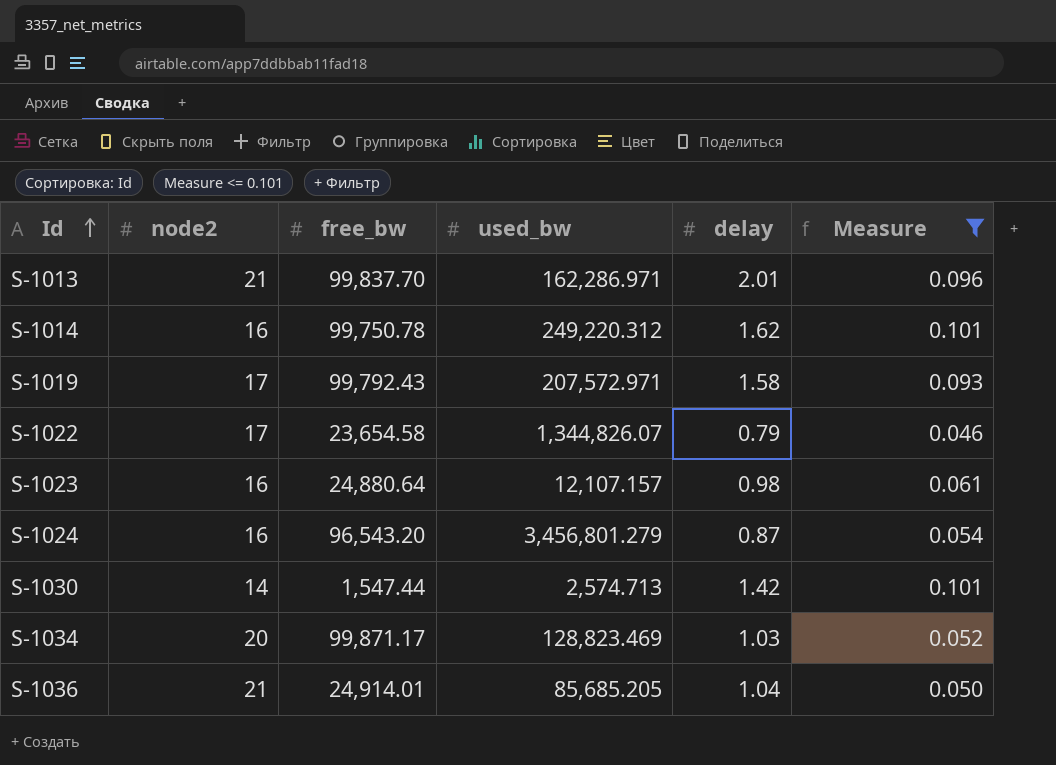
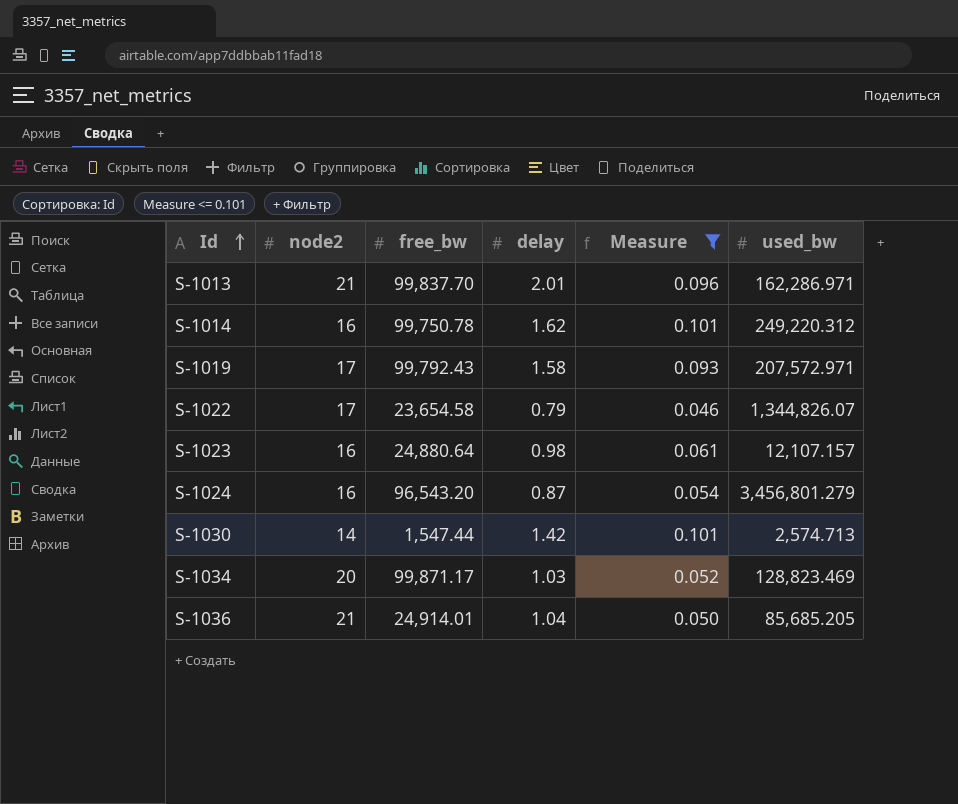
column used_bw | position: 4 -> 6

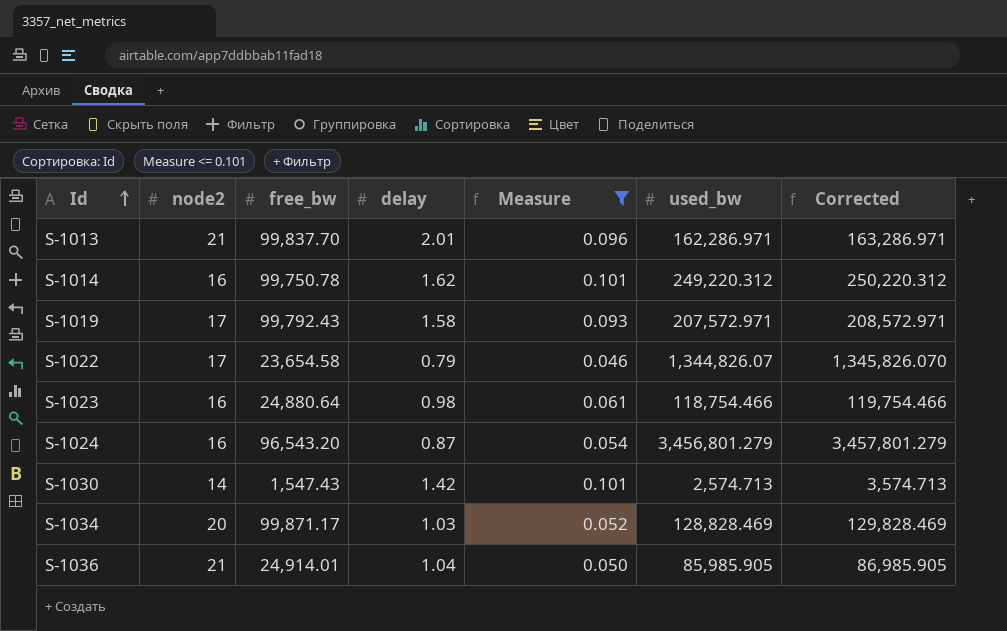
column Corrected | formula: none -> [used_bw] + 1000
S-1023 | used_bw: 12,107.157 -> 118,754.466
S-1030 | free_bw: 1,547.44 -> 1,547.43
S-1034 | used_bw: 128,823.469 -> 128,828.469
S-1036 | used_bw: 85,685.205 -> 85,985.905

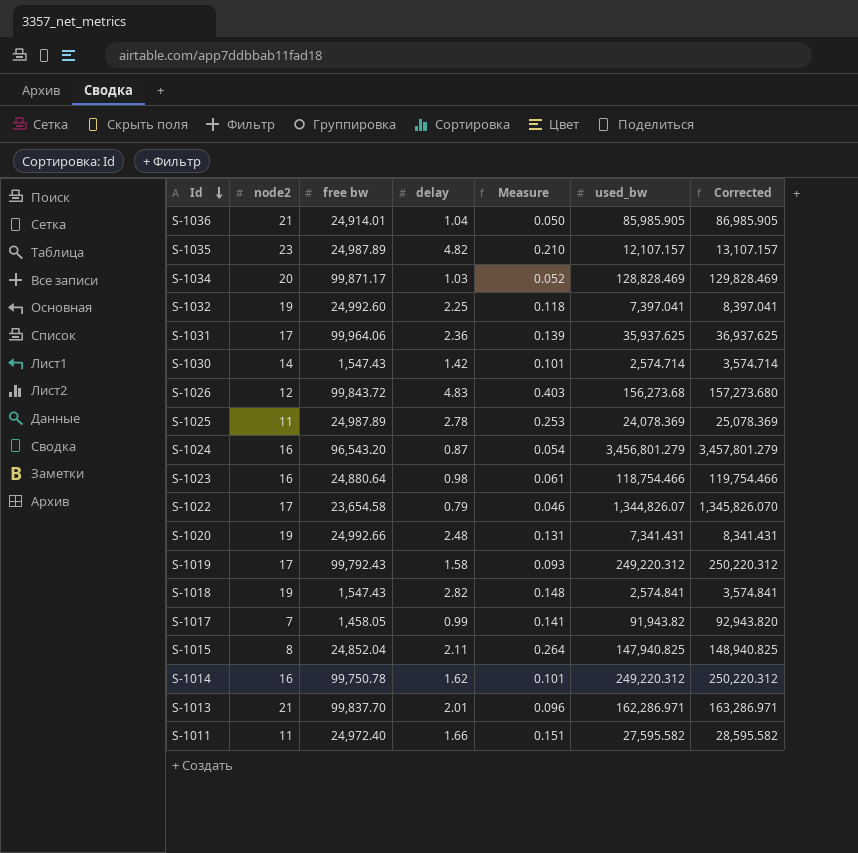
filter: Measure <= 0.101 -> none
row order: Id ascending -> Id descending
column name: free_bw -> free bw
S-1030 | used_bw: 2,574.713 -> 2,574.714
S-1030 | Corrected: 3,574.713 -> 3,574.714
S-1019 | used_bw: 207,572.971 -> 249,220.312
S-1019 | Corrected: 208,572.971 -> 250,220.312

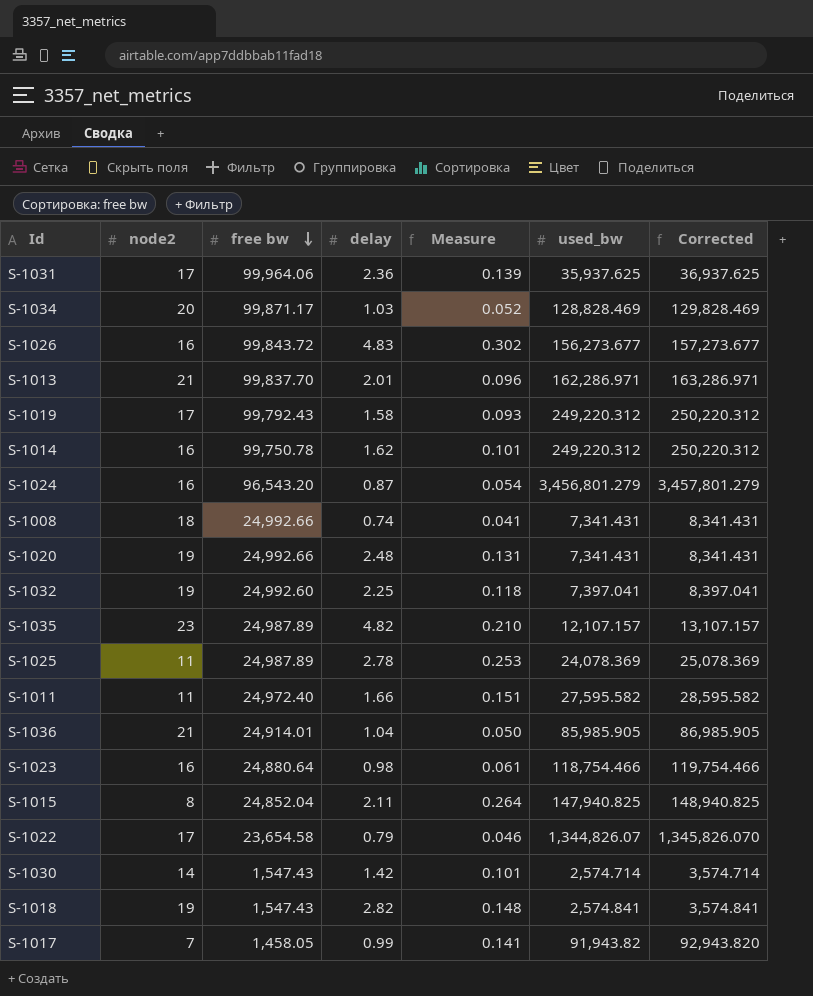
row order: Id descending -> free bw descending
S-1026 | node2: 12 -> 16
S-1026 | Measure: 0.403 -> 0.302
S-1026 | used_bw: 156,273.68 -> 156,273.677
S-1026 | Corrected: 157,273.680 -> 157,273.677
row S-1008: none -> 18 | 24,992.66 | 0.74 | 0.041 | 7,341.431 | 8,341.431

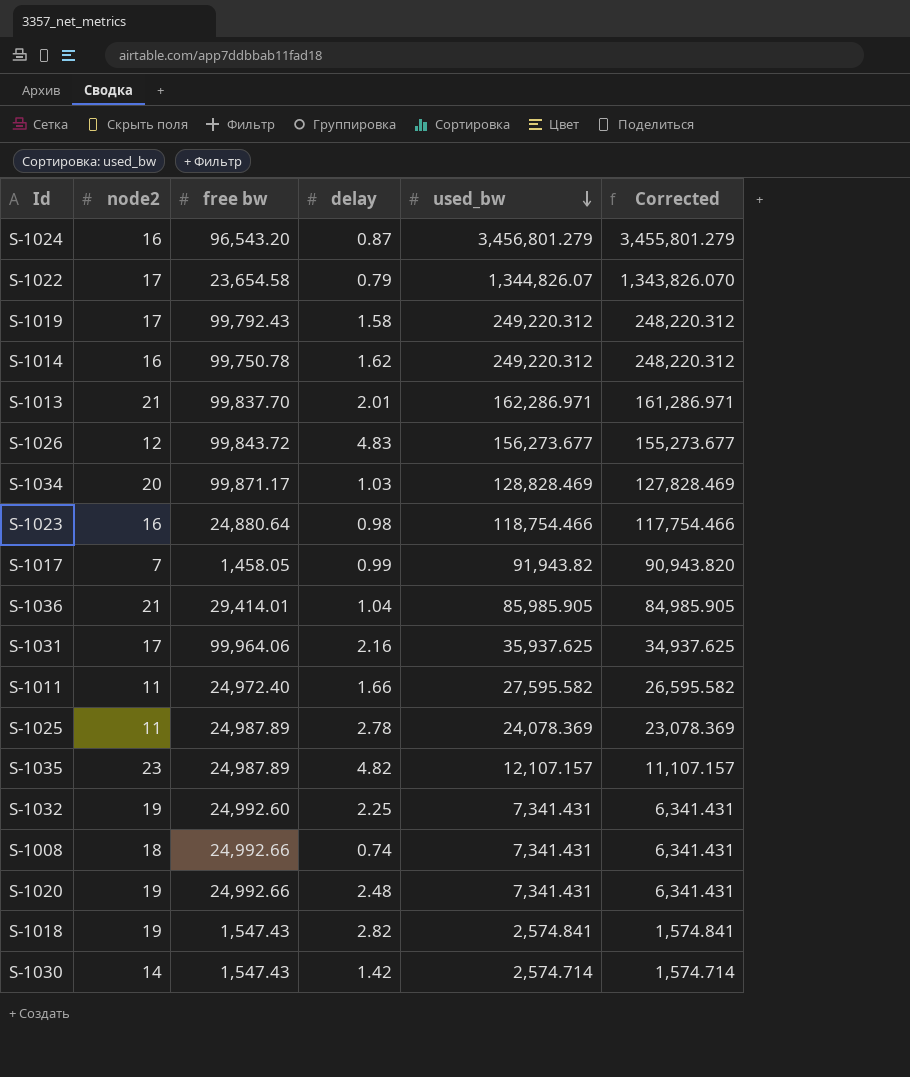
row order: free bw descending -> used_bw descending
column Measure | formula: [delay] / [node2] -> none
column Corrected | formula: [used_bw] + 1000 -> [used_bw] - 1000
row S-1015: 8 | 24,852.04 | 2.11 | 0.264 | 147,940.825 | 148,940.825 -> none
S-1026 | node2: 16 -> 12
S-1036 | free bw: 24,914.01 -> 29,414.01
S-1031 | delay: 2.36 -> 2.16
S-1032 | used_bw: 7,397.041 -> 7,341.431

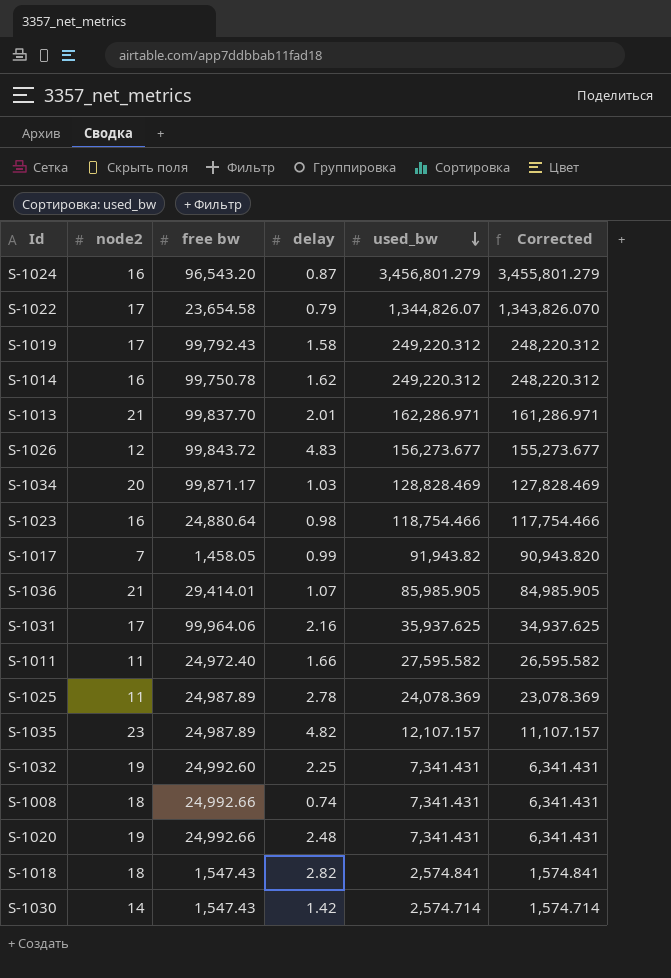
S-1036 | delay: 1.04 -> 1.07
S-1018 | node2: 19 -> 18

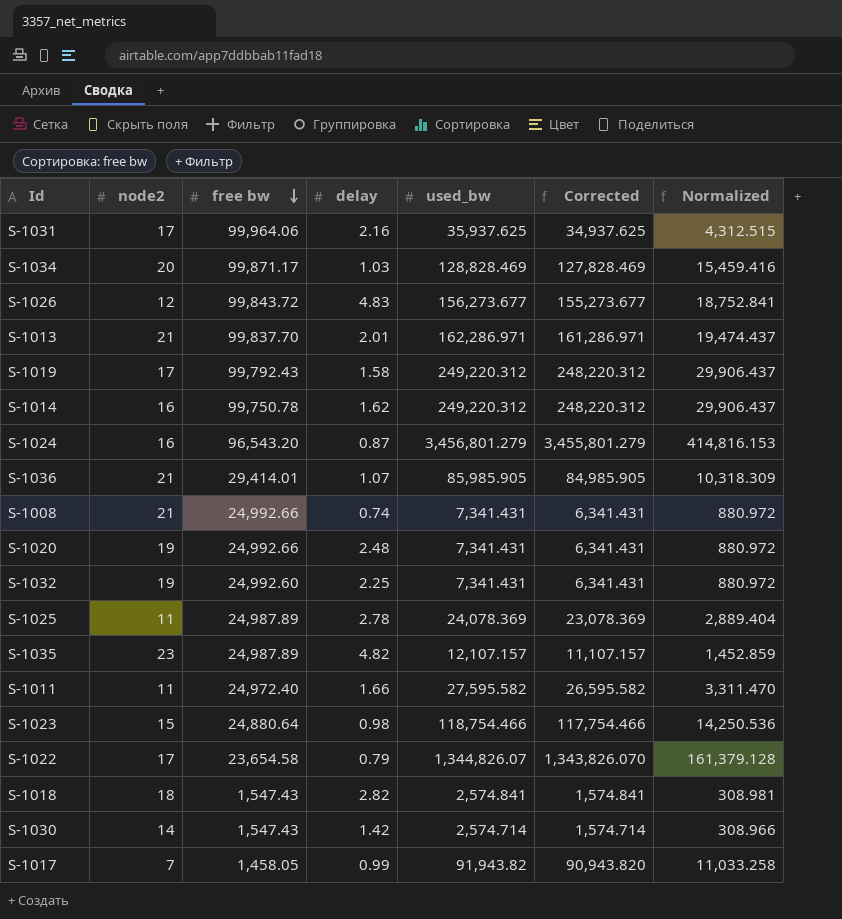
row order: used_bw descending -> free bw descending
column Normalized | formula: none -> [used_bw] * 0.12
S-1008 | node2: 18 -> 21
S-1023 | node2: 16 -> 15

